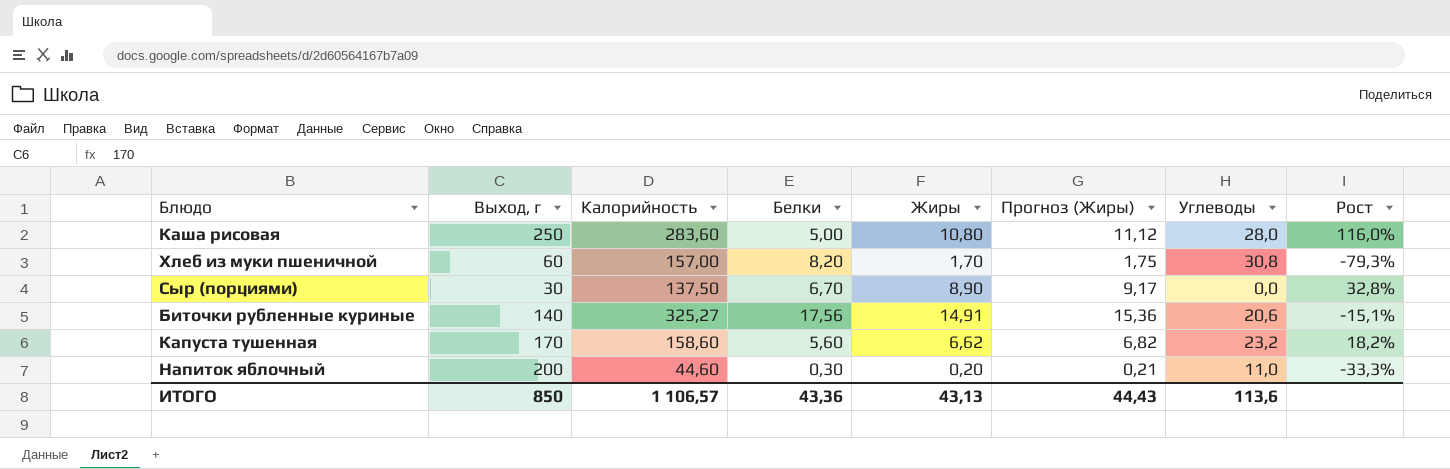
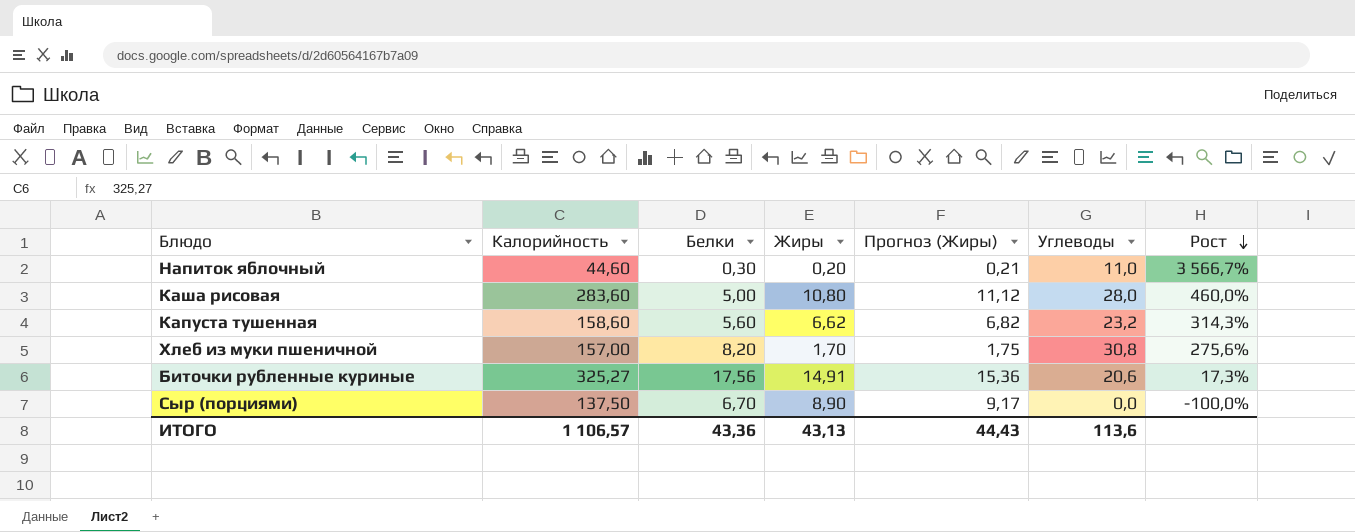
row order: none -> Рост descending
column Выход, г | position: 2 -> none
column Рост | formula: ([Жиры] - [Белки]) / [Белки] -> ([Углеводы] - [Белки]) / [Белки]

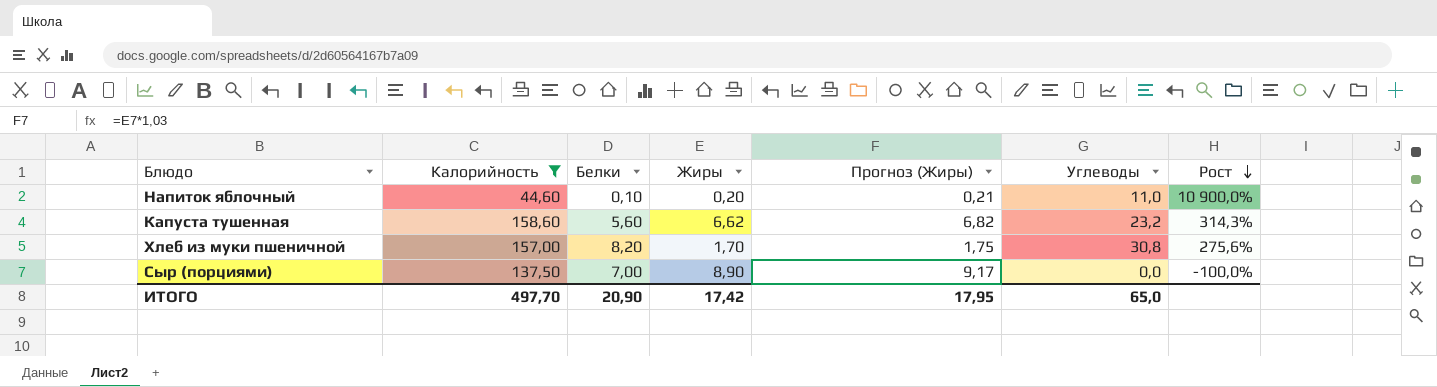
filter: none -> Калорийность <= 158,60
Напиток яблочный | Белки: 0,30 -> 0,10
Напиток яблочный | Рост: 3 566,7% -> 10 900,0%
Сыр (порциями) | Белки: 6,70 -> 7,00
ИТОГО | Калорийность: 1 106,57 -> 497,70
ИТОГО | Белки: 43,36 -> 20,90
ИТОГО | Жиры: 43,13 -> 17,42
ИТОГО | Прогноз (Жиры): 44,43 -> 17,95
ИТОГО | Углеводы: 113,6 -> 65,0

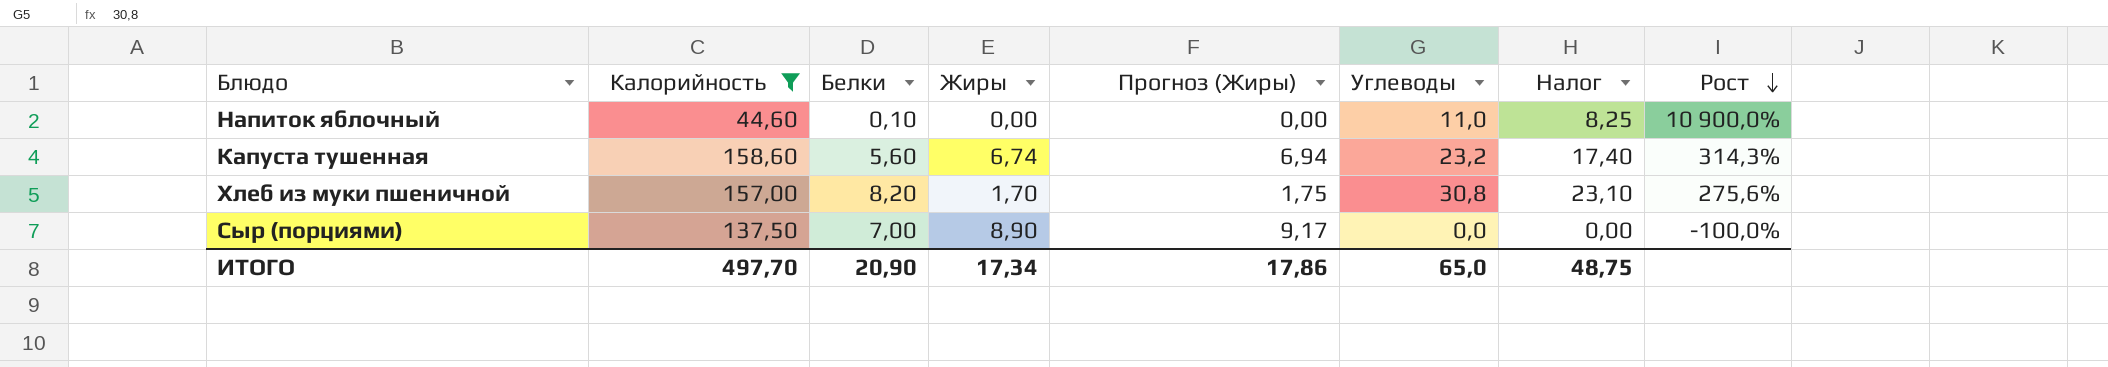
column Налог | formula: none -> [Углеводы] * 0,75
Напиток яблочный | Жиры: 0,20 -> 0,00
Напиток яблочный | Прогноз (Жиры): 0,21 -> 0,00
Капуста тушенная | Жиры: 6,62 -> 6,74
Капуста тушенная | Прогноз (Жиры): 6,82 -> 6,94
ИТОГО | Жиры: 17,42 -> 17,34
ИТОГО | Прогноз (Жиры): 17,95 -> 17,86

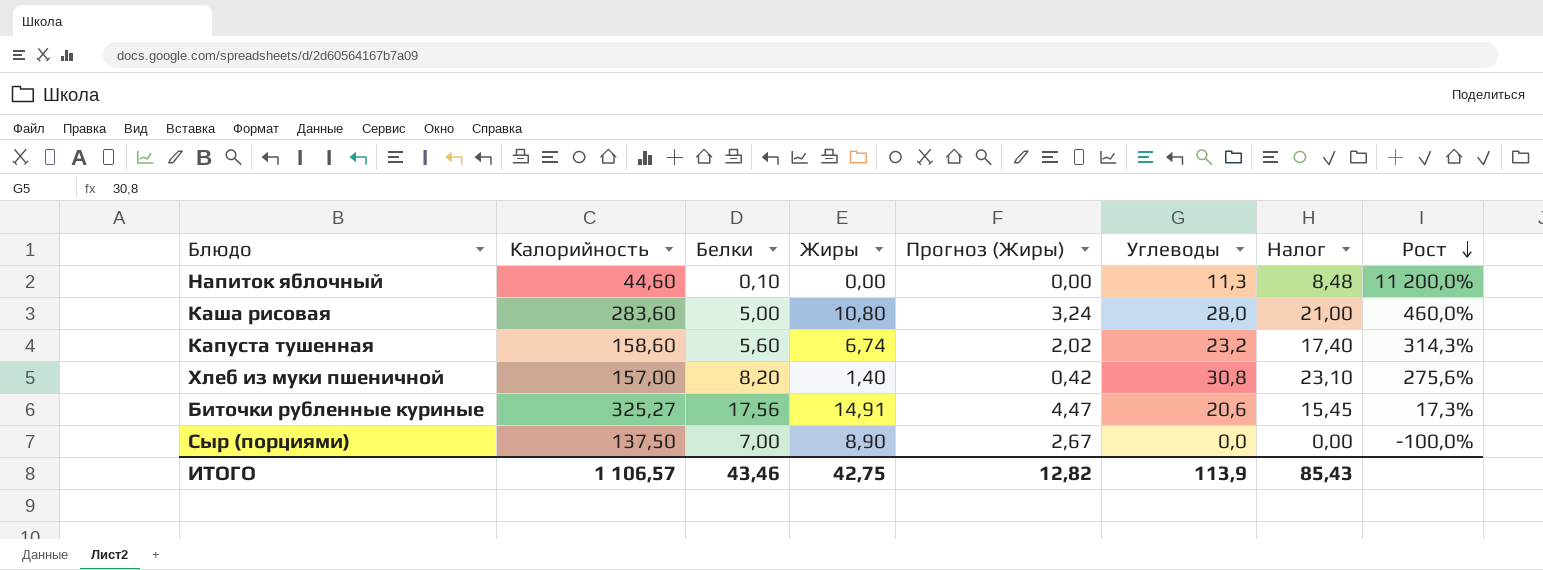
filter: Калорийность <= 158,60 -> none
column Прогноз (Жиры) | formula: [Жиры] * 1,03 -> [Жиры] * 0,3
Напиток яблочный | Углеводы: 11,0 -> 11,3
Напиток яблочный | Налог: 8,25 -> 8,48
Напиток яблочный | Рост: 10 900,0% -> 11 200,0%
Хлеб из муки пшеничной | Жиры: 1,70 -> 1,40
ИТОГО | Калорийность: 497,70 -> 1 106,57
ИТОГО | Белки: 20,90 -> 43,46
ИТОГО | Жиры: 17,34 -> 42,75
ИТОГО | Прогноз (Жиры): 17,86 -> 12,82
ИТОГО | Углеводы: 65,0 -> 113,9
ИТОГО | Налог: 48,75 -> 85,43

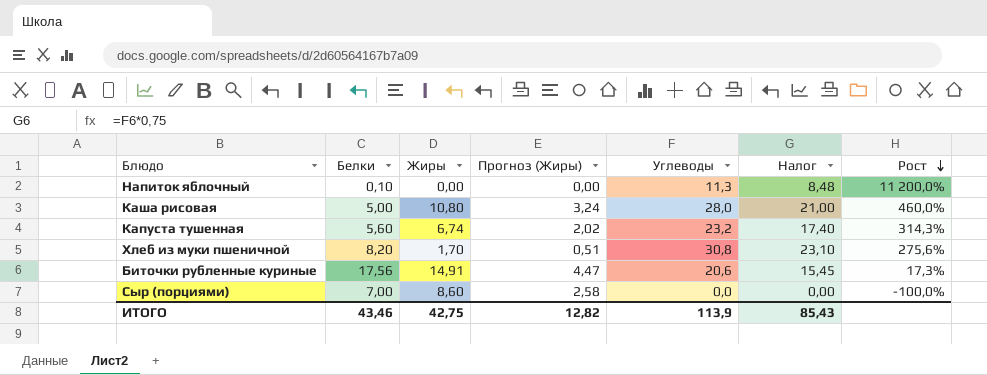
column Калорийность | position: 2 -> none
Хлеб из муки пшеничной | Жиры: 1,40 -> 1,70
Хлеб из муки пшеничной | Прогноз (Жиры): 0,42 -> 0,51
Сыр (порциями) | Жиры: 8,90 -> 8,60
Сыр (порциями) | Прогноз (Жиры): 2,67 -> 2,58

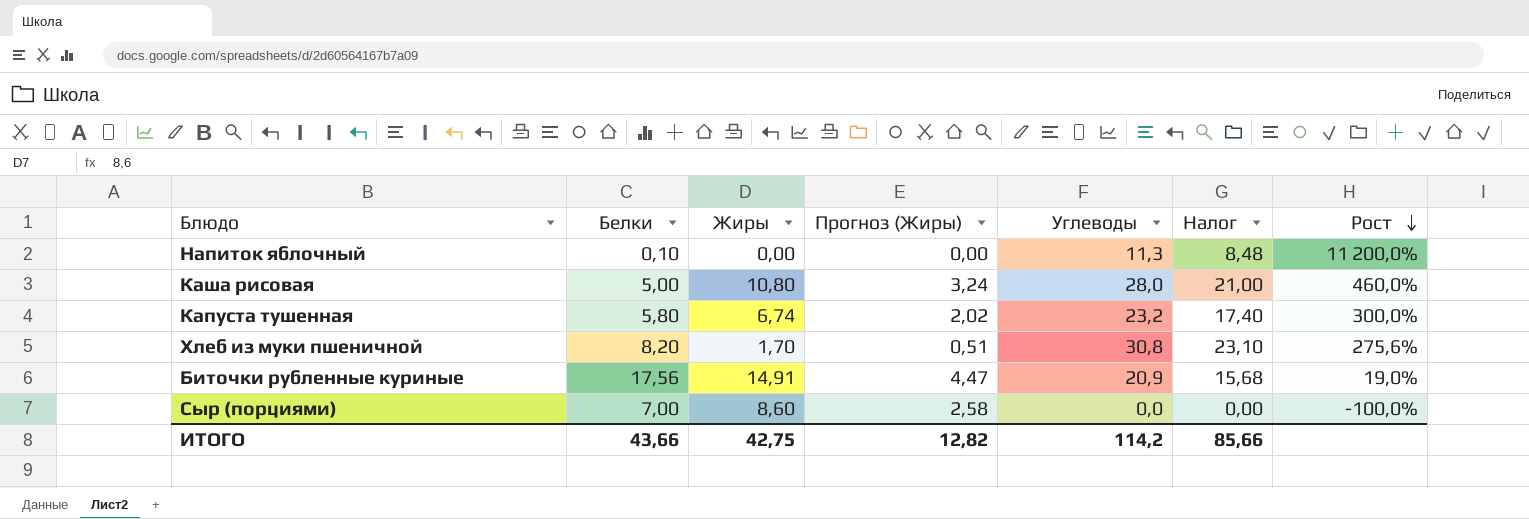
Капуста тушенная | Белки: 5,60 -> 5,80
Капуста тушенная | Рост: 314,3% -> 300,0%
Биточки рубленные куриные | Углеводы: 20,6 -> 20,9
Биточки рубленные куриные | Налог: 15,45 -> 15,68
Биточки рубленные куриные | Рост: 17,3% -> 19,0%
ИТОГО | Белки: 43,46 -> 43,66
ИТОГО | Углеводы: 113,9 -> 114,2
ИТОГО | Налог: 85,43 -> 85,66

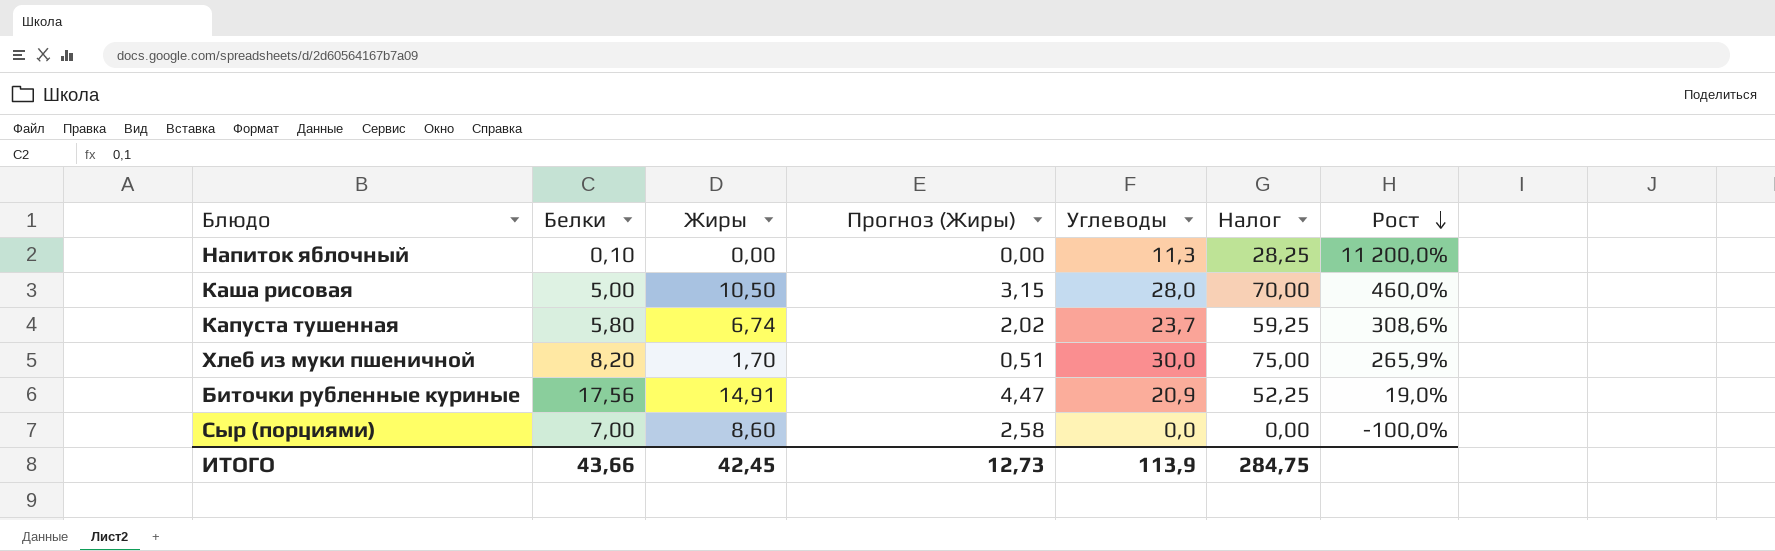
column Налог | formula: [Углеводы] * 0,75 -> [Углеводы] * 2,5
Каша рисовая | Жиры: 10,80 -> 10,50
Каша рисовая | Прогноз (Жиры): 3,24 -> 3,15
Капуста тушенная | Углеводы: 23,2 -> 23,7
Капуста тушенная | Рост: 300,0% -> 308,6%
Хлеб из муки пшеничной | Углеводы: 30,8 -> 30,0
Хлеб из муки пшеничной | Рост: 275,6% -> 265,9%
ИТОГО | Жиры: 42,75 -> 42,45
ИТОГО | Прогноз (Жиры): 12,82 -> 12,73
ИТОГО | Углеводы: 114,2 -> 113,9
ИТОГО | Налог: 85,66 -> 284,75

